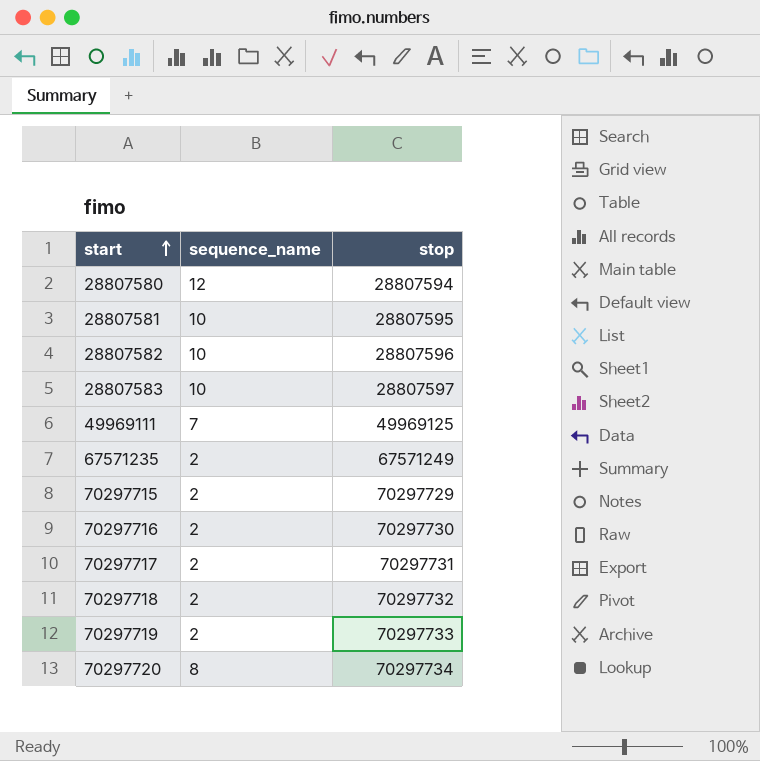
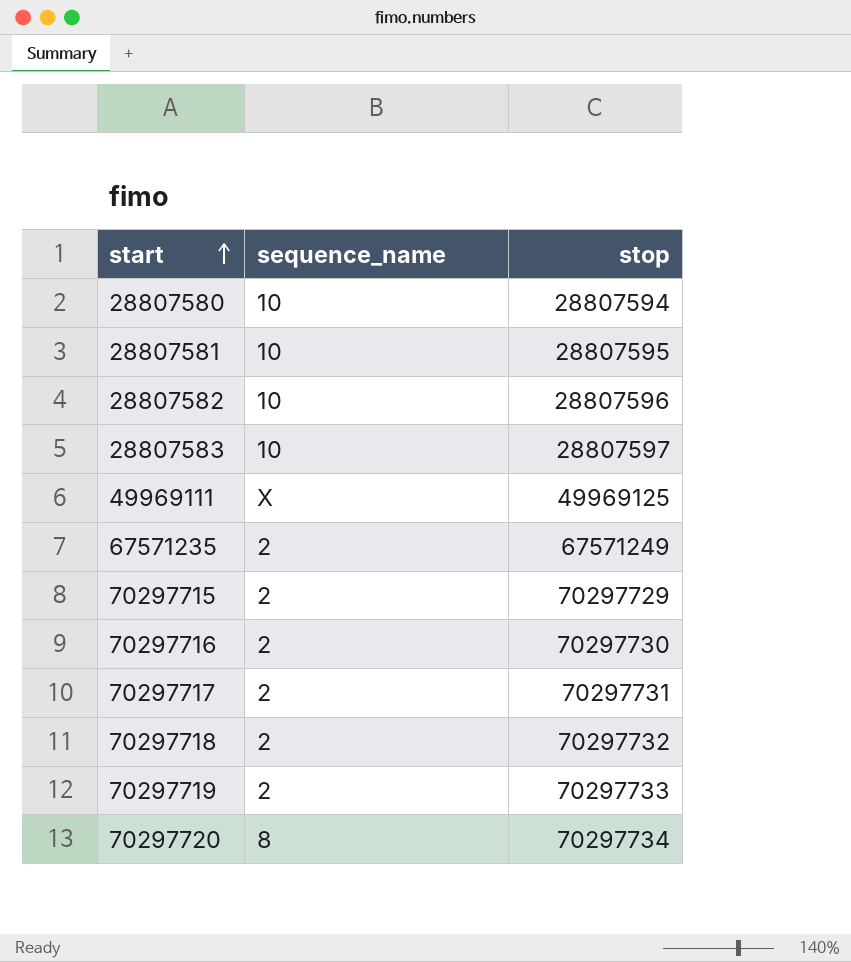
28807580 | sequence_name: 12 -> 10
49969111 | sequence_name: 7 -> X

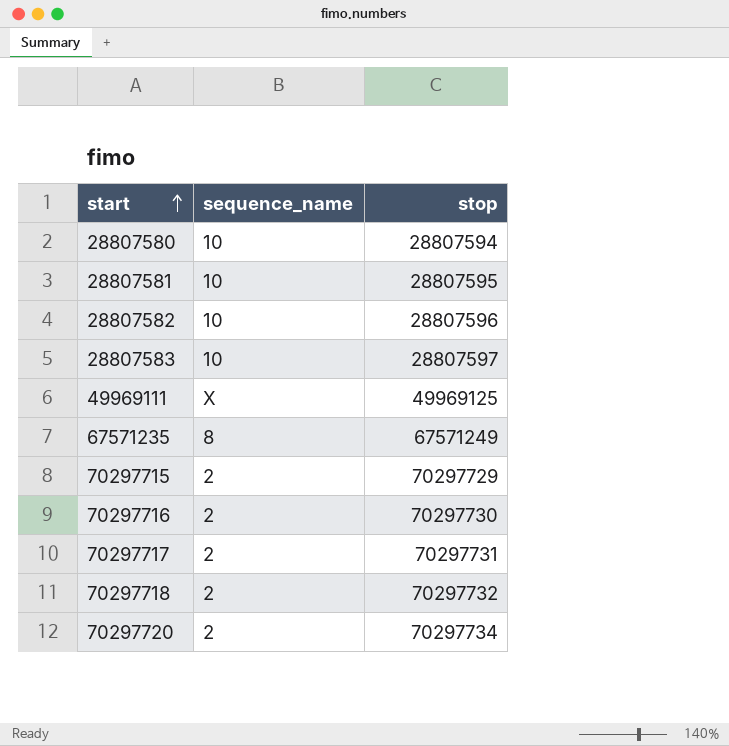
row 70297719: 2 | 70297733 -> none
67571235 | sequence_name: 2 -> 8
70297720 | sequence_name: 8 -> 2

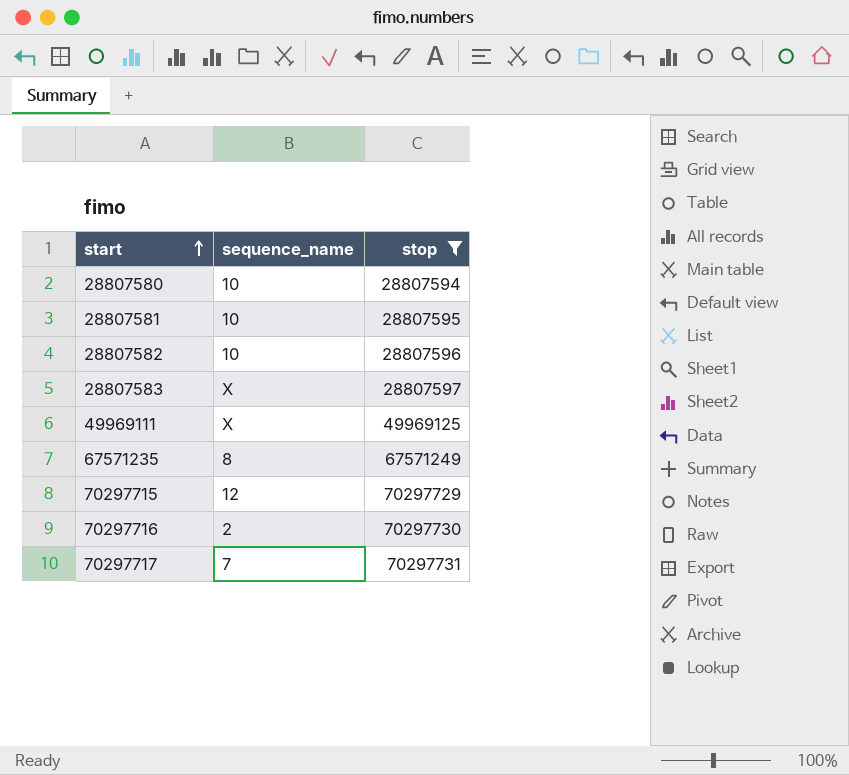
filter: none -> stop <= 70297731
28807583 | sequence_name: 10 -> X
70297715 | sequence_name: 2 -> 12
70297717 | sequence_name: 2 -> 7

